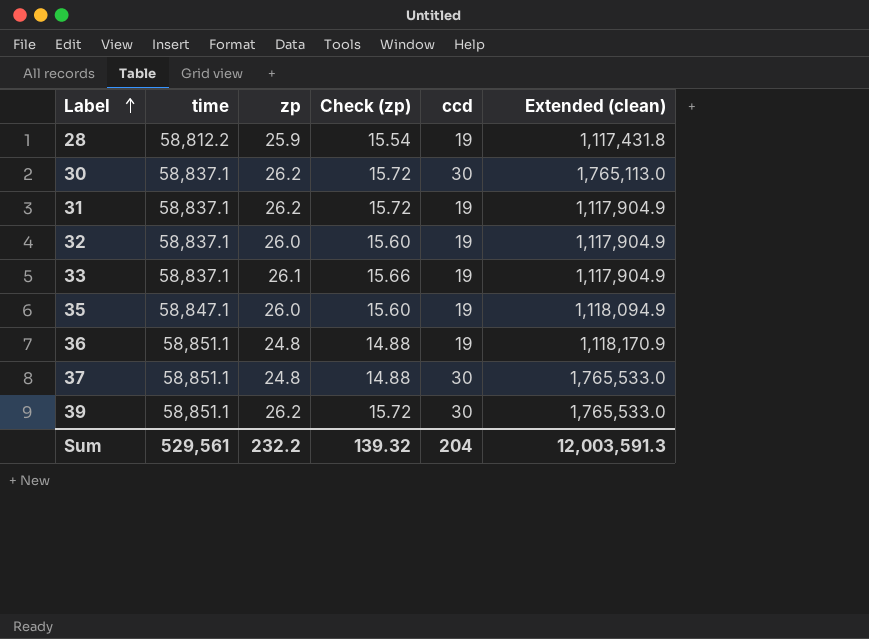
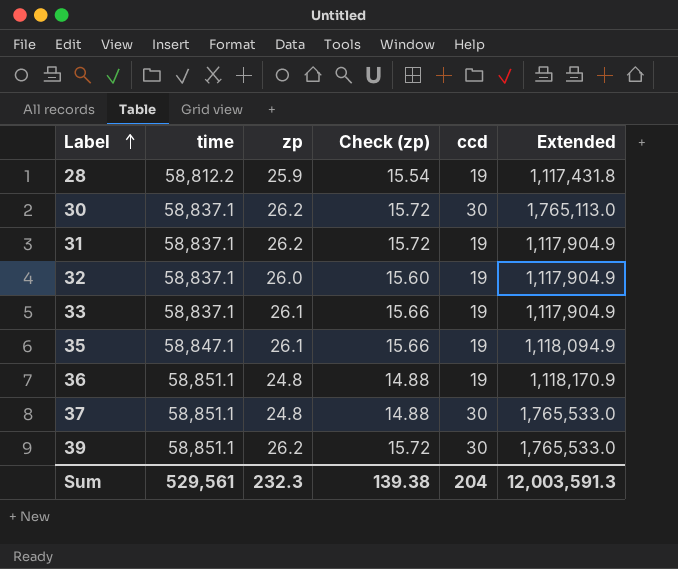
column name: Extended (clean) -> Extended
35 | zp: 26.0 -> 26.1
35 | Check (zp): 15.60 -> 15.66
Sum | zp: 232.2 -> 232.3
Sum | Check (zp): 139.32 -> 139.38

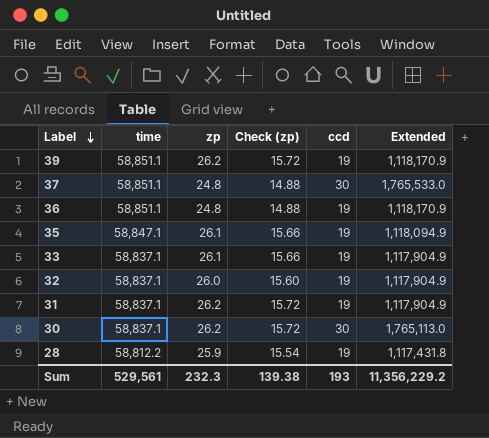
row order: Label ascending -> Label descending
39 | ccd: 30 -> 19
39 | Extended: 1,765,533.0 -> 1,118,170.9
Sum | ccd: 204 -> 193
Sum | Extended: 12,003,591.3 -> 11,356,229.2

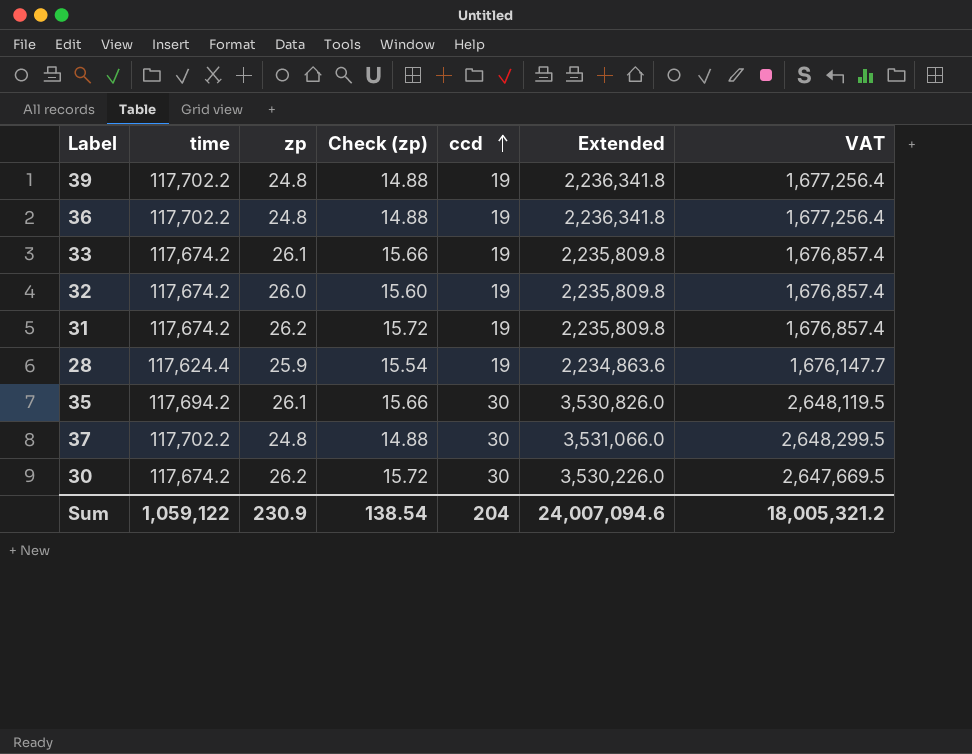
row order: Label descending -> ccd ascending
column VAT | formula: none -> [Extended] * 0.75
39 | time: 58,851.1 -> 117,702.2
39 | zp: 26.2 -> 24.8
39 | Check (zp): 15.72 -> 14.88
39 | Extended: 1,118,170.9 -> 2,236,341.8
36 | time: 58,851.1 -> 117,702.2
36 | Extended: 1,118,170.9 -> 2,236,341.8
33 | time: 58,837.1 -> 117,674.2
33 | Extended: 1,117,904.9 -> 2,235,809.8
32 | time: 58,837.1 -> 117,674.2
32 | Extended: 1,117,904.9 -> 2,235,809.8
31 | time: 58,837.1 -> 117,674.2
31 | Extended: 1,117,904.9 -> 2,235,809.8
28 | time: 58,812.2 -> 117,624.4
28 | Extended: 1,117,431.8 -> 2,234,863.6
35 | time: 58,847.1 -> 117,694.2
35 | ccd: 19 -> 30
35 | Extended: 1,118,094.9 -> 3,530,826.0
37 | time: 58,851.1 -> 117,702.2
37 | Extended: 1,765,533.0 -> 3,531,066.0
30 | time: 58,837.1 -> 117,674.2
30 | Extended: 1,765,113.0 -> 3,530,226.0
Sum | time: 529,561 -> 1,059,122
Sum | zp: 232.3 -> 230.9
Sum | Check (zp): 139.38 -> 138.54
Sum | ccd: 193 -> 204
Sum | Extended: 11,356,229.2 -> 24,007,094.6

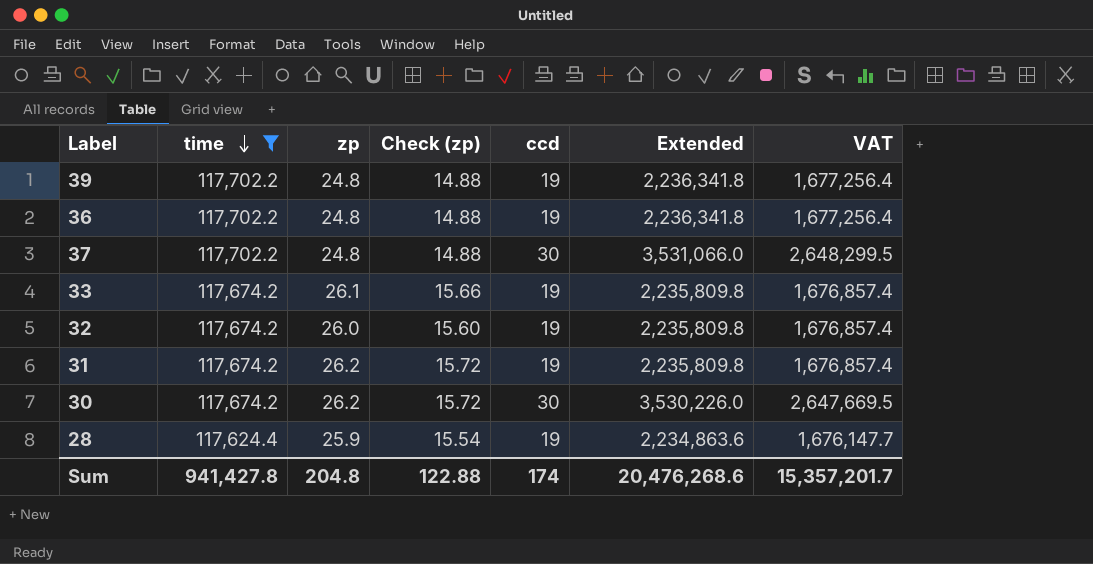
filter: none -> time != 117,694.2
row order: ccd ascending -> time descending
Sum | time: 1,059,122 -> 941,427.8
Sum | zp: 230.9 -> 204.8
Sum | Check (zp): 138.54 -> 122.88
Sum | ccd: 204 -> 174
Sum | Extended: 24,007,094.6 -> 20,476,268.6
Sum | VAT: 18,005,321.2 -> 15,357,201.7

